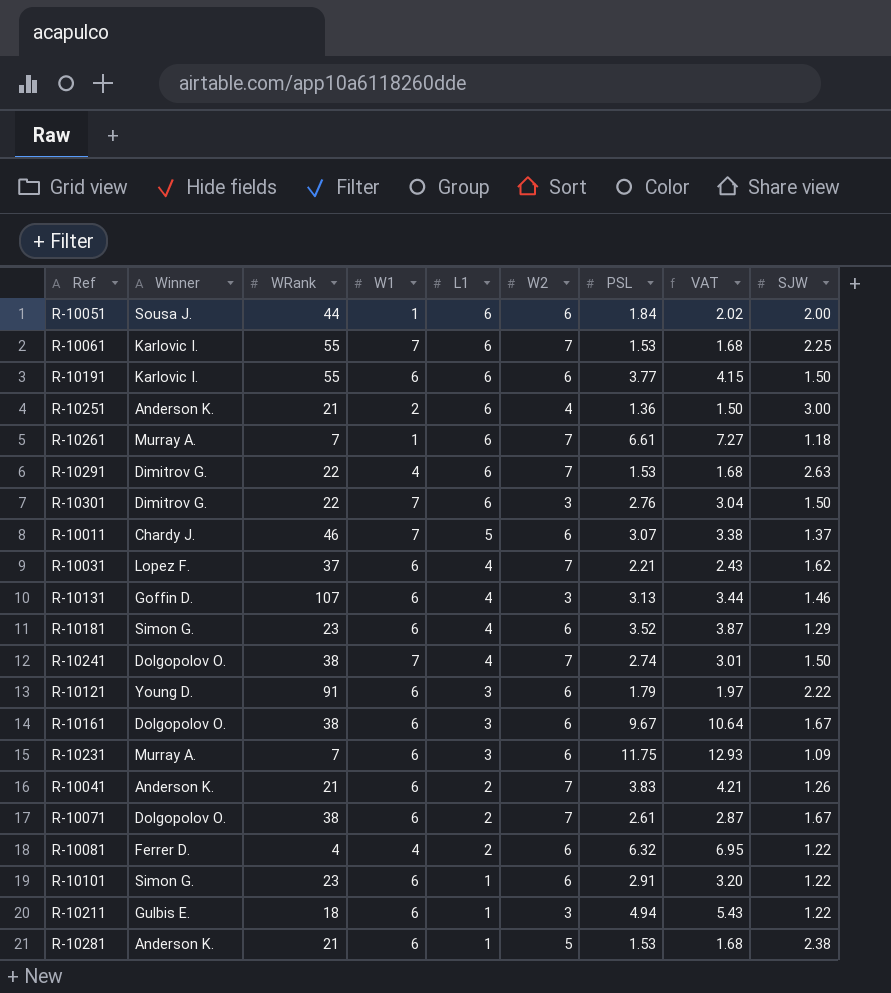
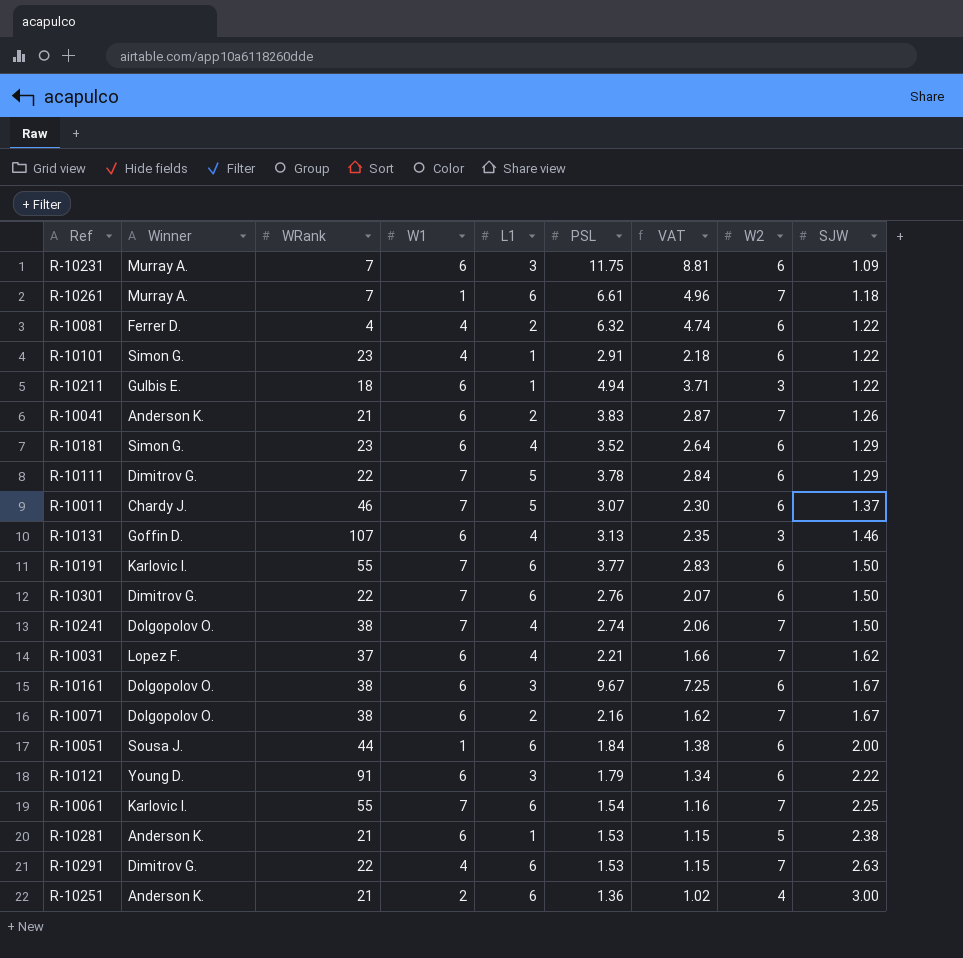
row order: L1 descending -> SJW ascending
column VAT | formula: [PSL] * 1.1 -> [PSL] * 0.75
column W2 | position: 6 -> 8
R-10101 | W1: 6 -> 4
row R-10111: none -> Dimitrov G. | 22 | 7 | 5 | 3.78 | 2.84 | 6 | 1.29
R-10191 | W1: 6 -> 7
R-10301 | W2: 3 -> 6
R-10071 | PSL: 2.61 -> 2.16
R-10061 | PSL: 1.53 -> 1.54

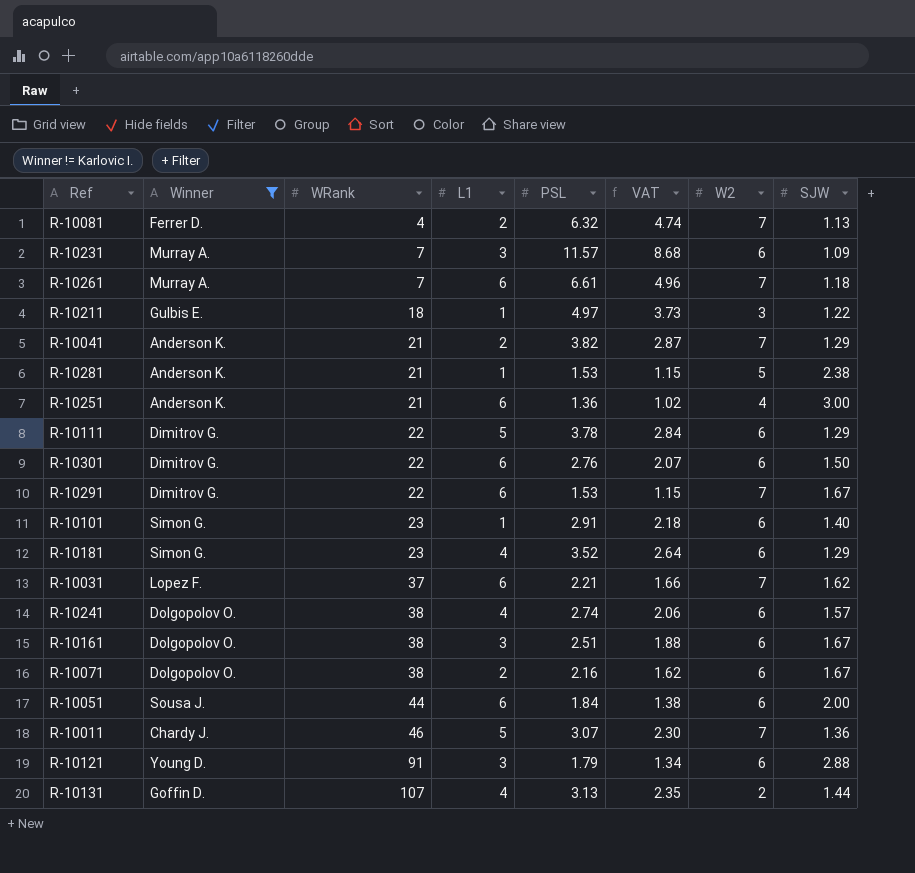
filter: none -> Winner != Karlovic I.
row order: SJW ascending -> WRank ascending
column W1 | position: 4 -> none
R-10081 | W2: 6 -> 7
R-10081 | SJW: 1.22 -> 1.13
R-10231 | PSL: 11.75 -> 11.57
R-10231 | VAT: 8.81 -> 8.68
R-10211 | PSL: 4.94 -> 4.97
R-10211 | VAT: 3.71 -> 3.73
R-10041 | PSL: 3.83 -> 3.82
R-10041 | SJW: 1.26 -> 1.29
R-10291 | SJW: 2.63 -> 1.67
R-10101 | SJW: 1.22 -> 1.40
R-10031 | L1: 4 -> 6
R-10241 | W2: 7 -> 6
R-10241 | SJW: 1.50 -> 1.57
R-10161 | PSL: 9.67 -> 2.51
R-10161 | VAT: 7.25 -> 1.88
R-10071 | W2: 7 -> 6
R-10011 | W2: 6 -> 7
R-10011 | SJW: 1.37 -> 1.36
R-10121 | SJW: 2.22 -> 2.88
R-10131 | W2: 3 -> 2
R-10131 | SJW: 1.46 -> 1.44

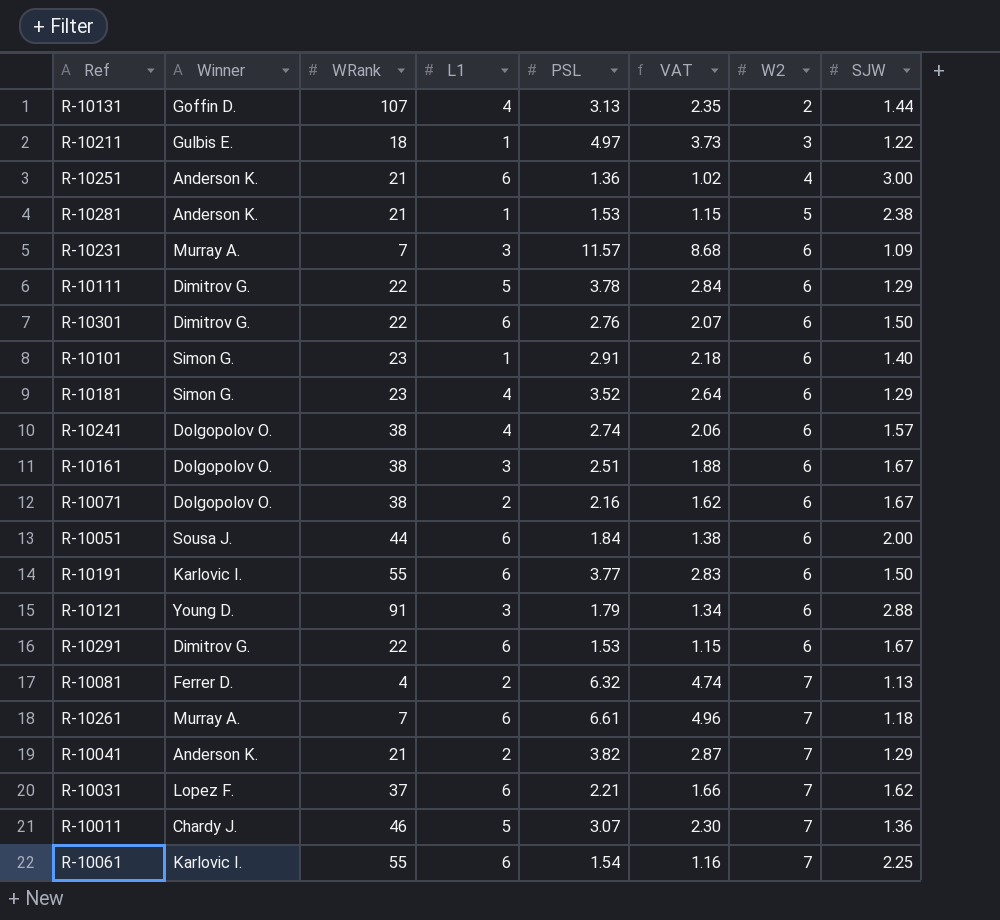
filter: Winner != Karlovic I. -> none
row order: WRank ascending -> W2 ascending
R-10291 | W2: 7 -> 6

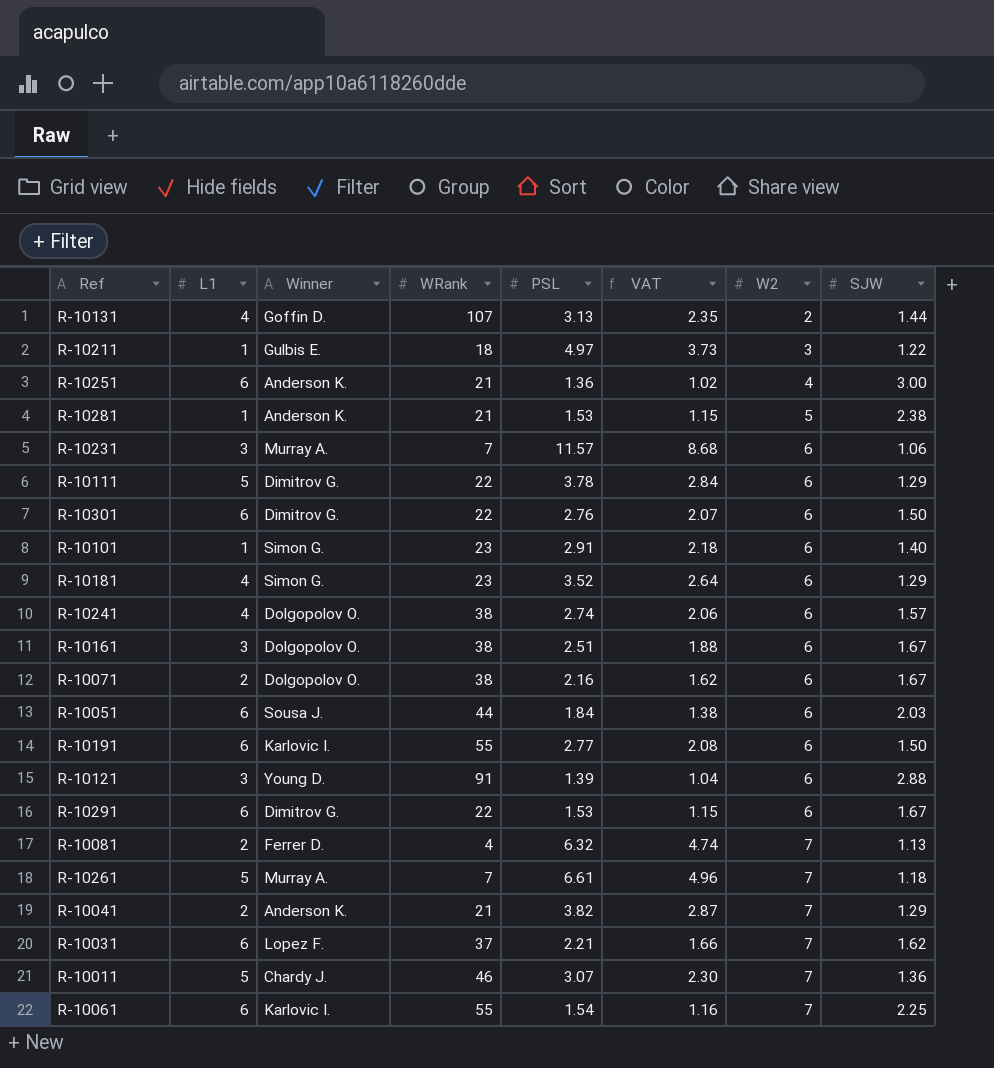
column L1 | position: 4 -> 2
R-10231 | SJW: 1.09 -> 1.06
R-10051 | SJW: 2.00 -> 2.03
R-10191 | PSL: 3.77 -> 2.77
R-10191 | VAT: 2.83 -> 2.08
R-10121 | PSL: 1.79 -> 1.39
R-10121 | VAT: 1.34 -> 1.04
R-10261 | L1: 6 -> 5

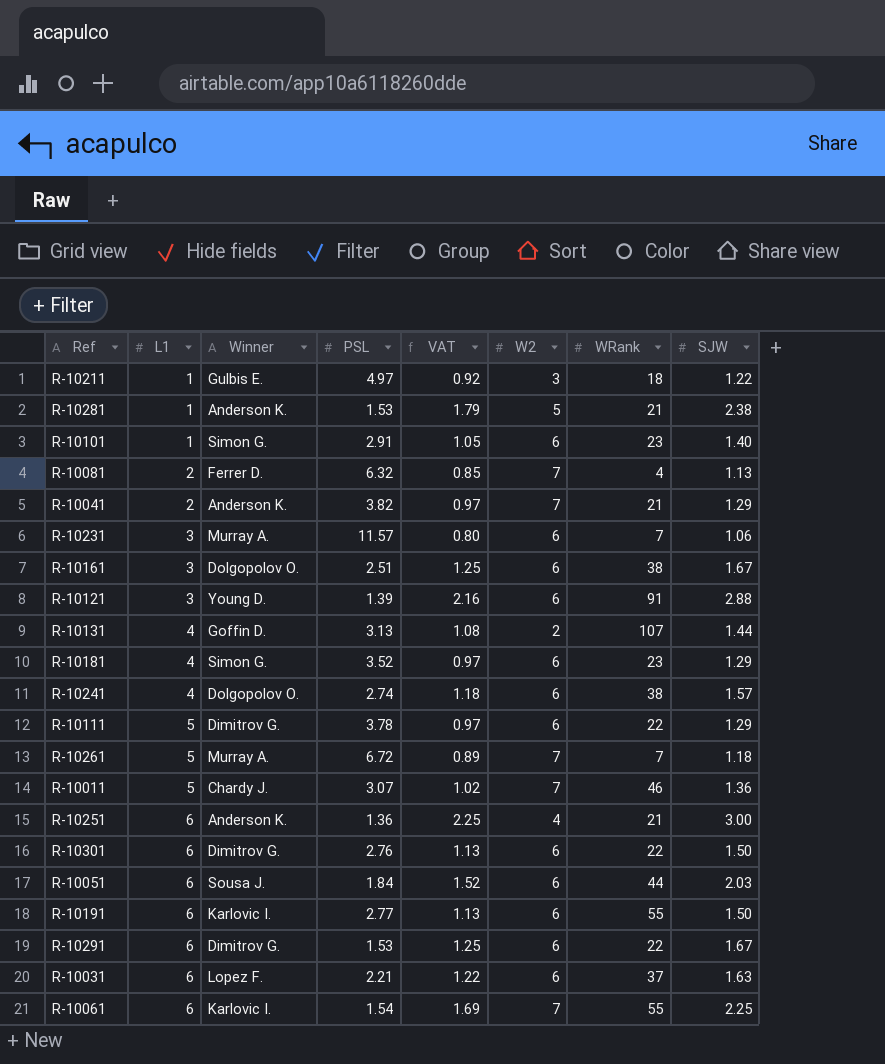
row order: W2 ascending -> L1 ascending
column VAT | formula: [PSL] * 0.75 -> [SJW] * 0.75
column WRank | position: 4 -> 7
row R-10071: 2 | Dolgopolov O. | 38 | 2.16 | 1.62 | 6 | 1.67 -> none
R-10261 | PSL: 6.61 -> 6.72
R-10031 | W2: 7 -> 6
R-10031 | SJW: 1.62 -> 1.63

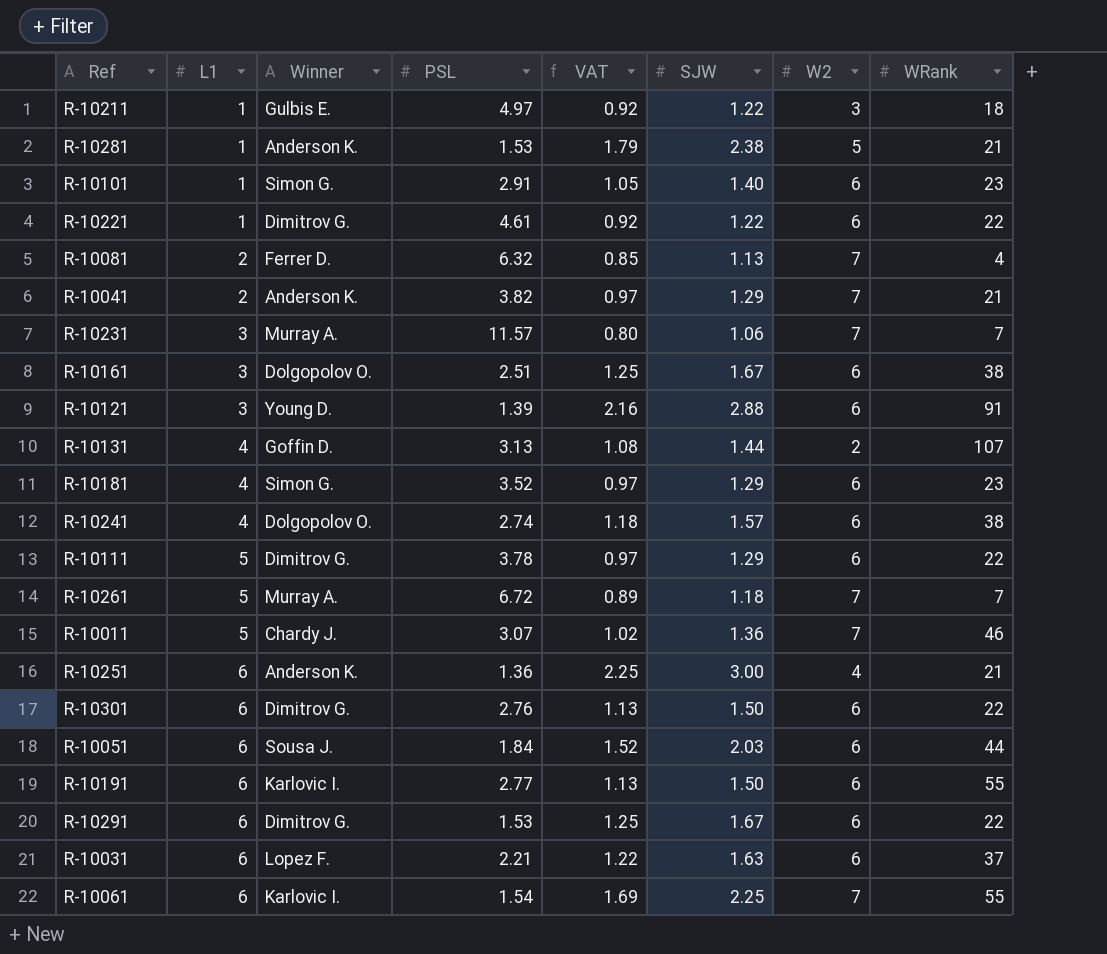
column SJW | position: 8 -> 6
row R-10221: none -> 1 | Dimitrov G. | 4.61 | 0.92 | 1.22 | 6 | 22
R-10231 | W2: 6 -> 7

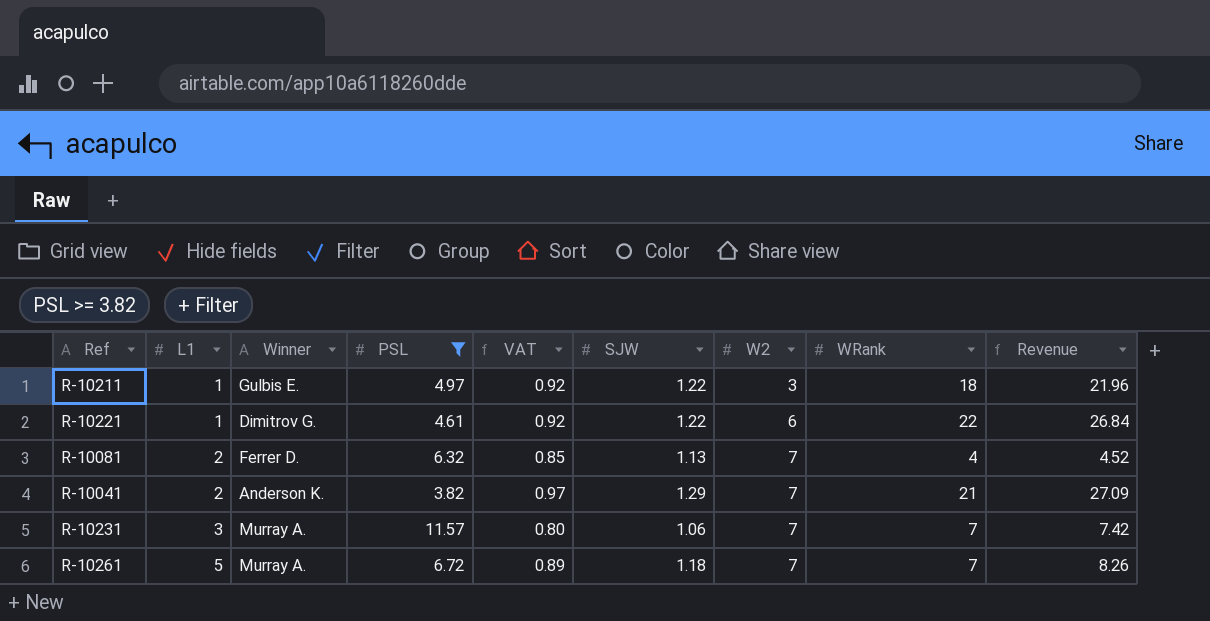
filter: none -> PSL >= 3.82
column Revenue | formula: none -> [SJW] * [WRank]

